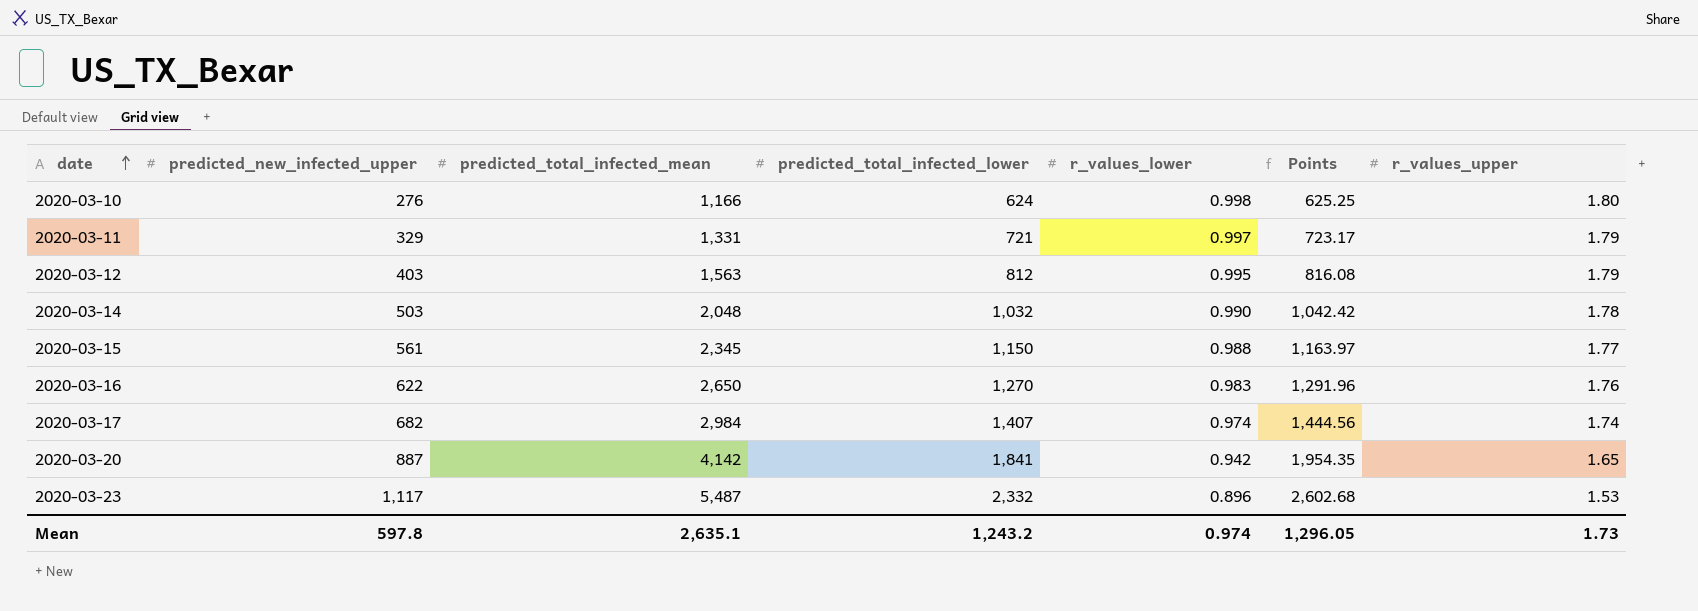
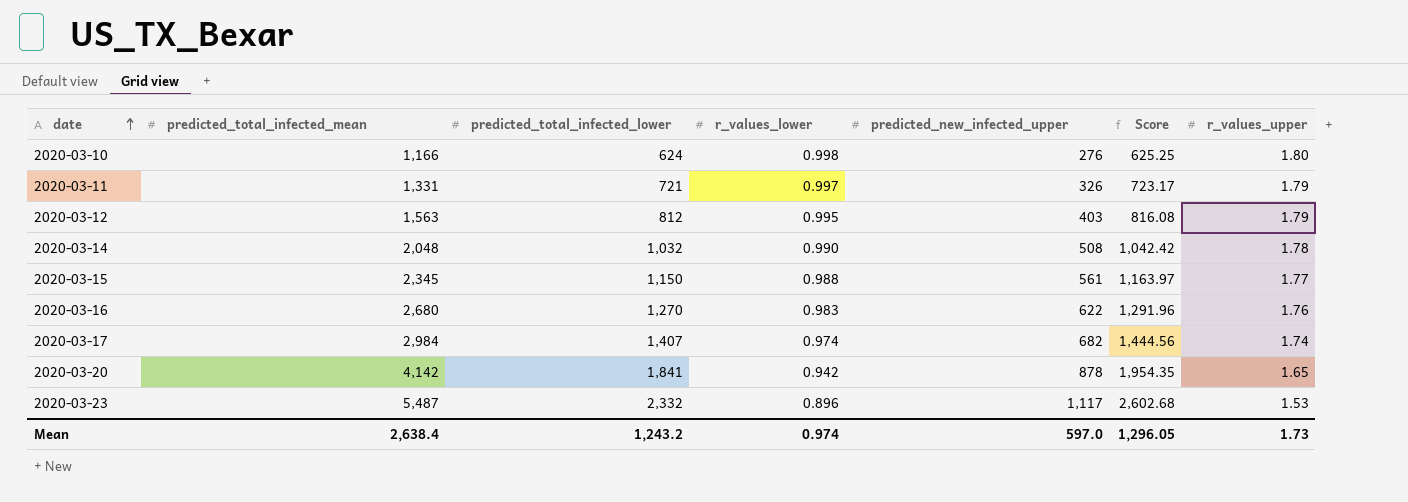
column predicted_new_infected_upper | position: 2 -> 5
column name: Points -> Score
2020-03-11 | predicted_new_infected_upper: 329 -> 326
2020-03-14 | predicted_new_infected_upper: 503 -> 508
2020-03-16 | predicted_total_infected_mean: 2,650 -> 2,680
2020-03-20 | predicted_new_infected_upper: 887 -> 878
Mean | predicted_total_infected_mean: 2,635.1 -> 2,638.4
Mean | predicted_new_infected_upper: 597.8 -> 597.0

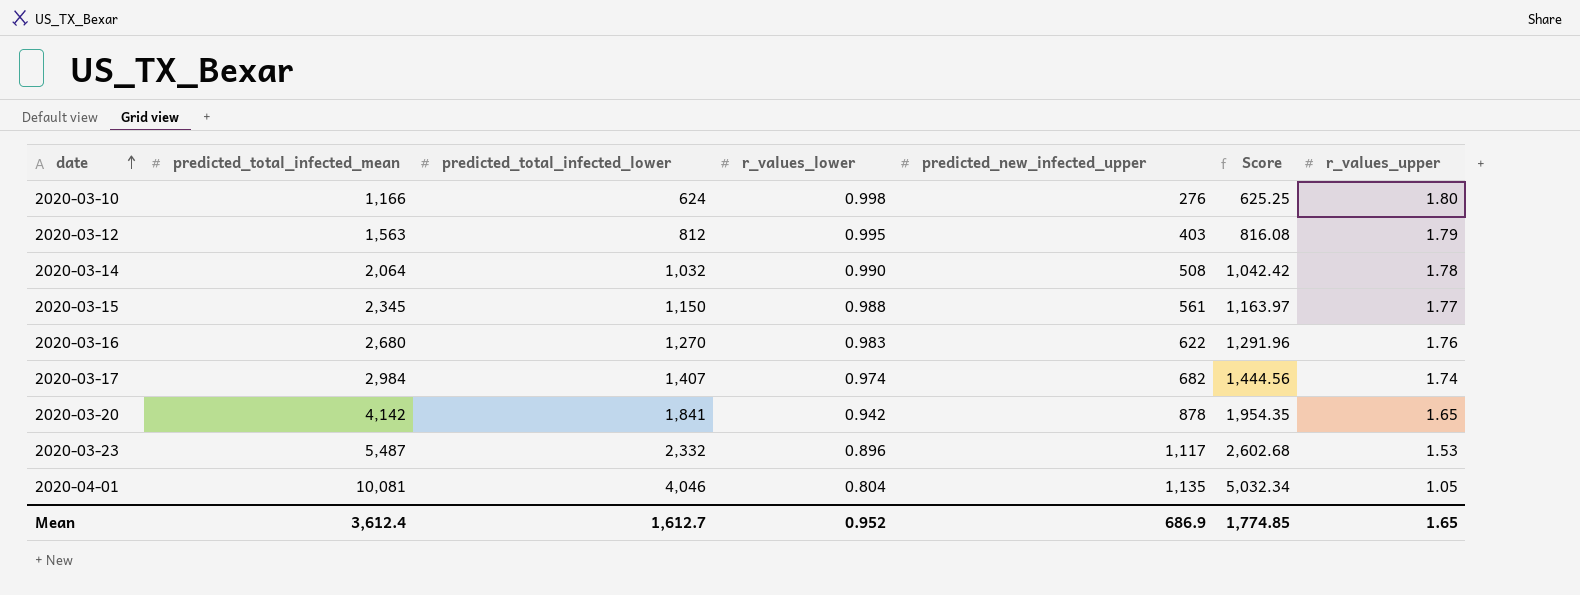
row 2020-03-11: 1,331 | 721 | 0.997 | 326 | 723.17 | 1.79 -> none
2020-03-14 | predicted_total_infected_mean: 2,048 -> 2,064
row 2020-04-01: none -> 10,081 | 4,046 | 0.804 | 1,135 | 5,032.34 | 1.05
Mean | predicted_total_infected_mean: 2,638.4 -> 3,612.4
Mean | predicted_total_infected_lower: 1,243.2 -> 1,612.7
Mean | r_values_lower: 0.974 -> 0.952
Mean | predicted_new_infected_upper: 597.0 -> 686.9
Mean | Score: 1,296.05 -> 1,774.85
Mean | r_values_upper: 1.73 -> 1.65

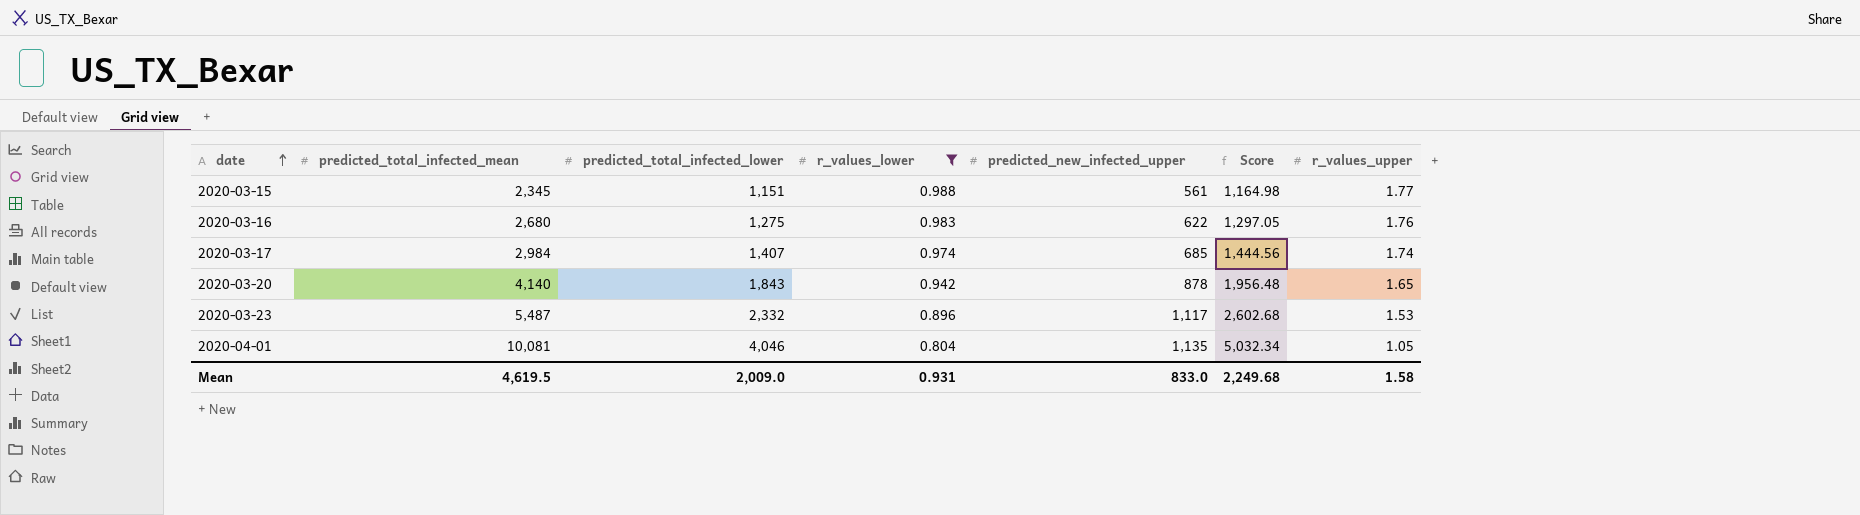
filter: none -> r_values_lower <= 0.988
2020-03-15 | predicted_total_infected_lower: 1,150 -> 1,151
2020-03-15 | Score: 1,163.97 -> 1,164.98
2020-03-16 | predicted_total_infected_lower: 1,270 -> 1,275
2020-03-16 | Score: 1,291.96 -> 1,297.05
2020-03-17 | predicted_new_infected_upper: 682 -> 685
2020-03-20 | predicted_total_infected_mean: 4,142 -> 4,140
2020-03-20 | predicted_total_infected_lower: 1,841 -> 1,843
2020-03-20 | Score: 1,954.35 -> 1,956.48
Mean | predicted_total_infected_mean: 3,612.4 -> 4,619.5
Mean | predicted_total_infected_lower: 1,612.7 -> 2,009.0
Mean | r_values_lower: 0.952 -> 0.931
Mean | predicted_new_infected_upper: 686.9 -> 833.0
Mean | Score: 1,774.85 -> 2,249.68
Mean | r_values_upper: 1.65 -> 1.58

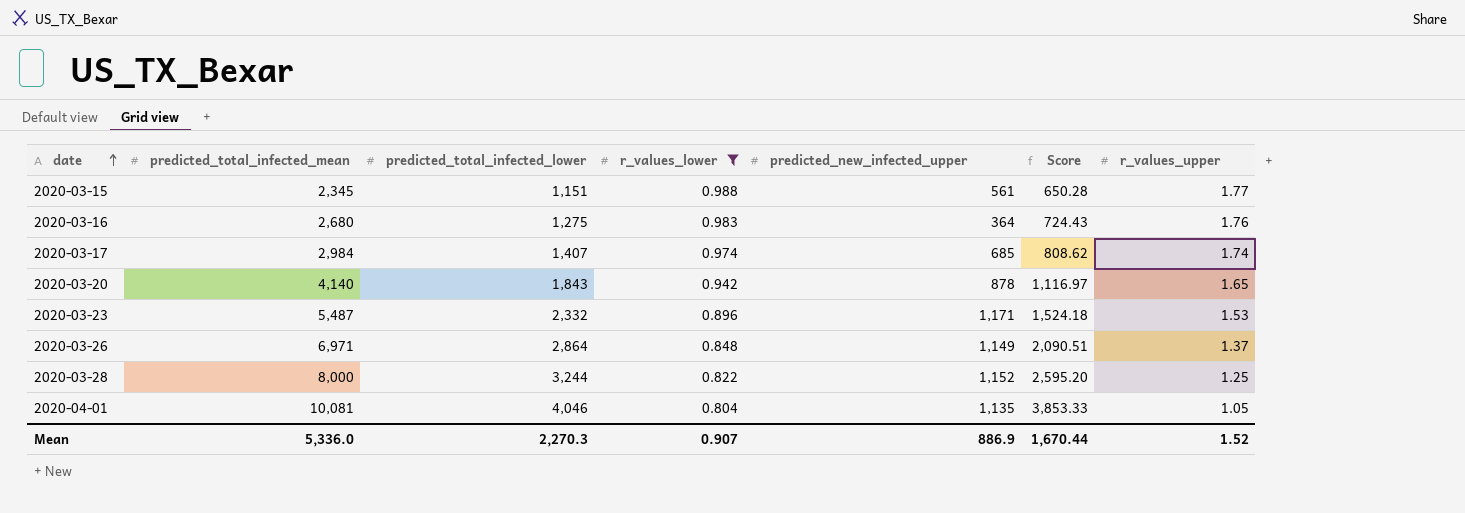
column Score | formula: [predicted_total_infected_lower] / [r_values_lower] -> [predicted_total_infected_lower] / [r_values_upper]
2020-03-16 | predicted_new_infected_upper: 622 -> 364
2020-03-23 | predicted_new_infected_upper: 1,117 -> 1,171
row 2020-03-26: none -> 6,971 | 2,864 | 0.848 | 1,149 | 2,090.51 | 1.37
row 2020-03-28: none -> 8,000 | 3,244 | 0.822 | 1,152 | 2,595.20 | 1.25
Mean | predicted_total_infected_mean: 4,619.5 -> 5,336.0
Mean | predicted_total_infected_lower: 2,009.0 -> 2,270.3
Mean | r_values_lower: 0.931 -> 0.907
Mean | predicted_new_infected_upper: 833.0 -> 886.9
Mean | Score: 2,249.68 -> 1,670.44
Mean | r_values_upper: 1.58 -> 1.52

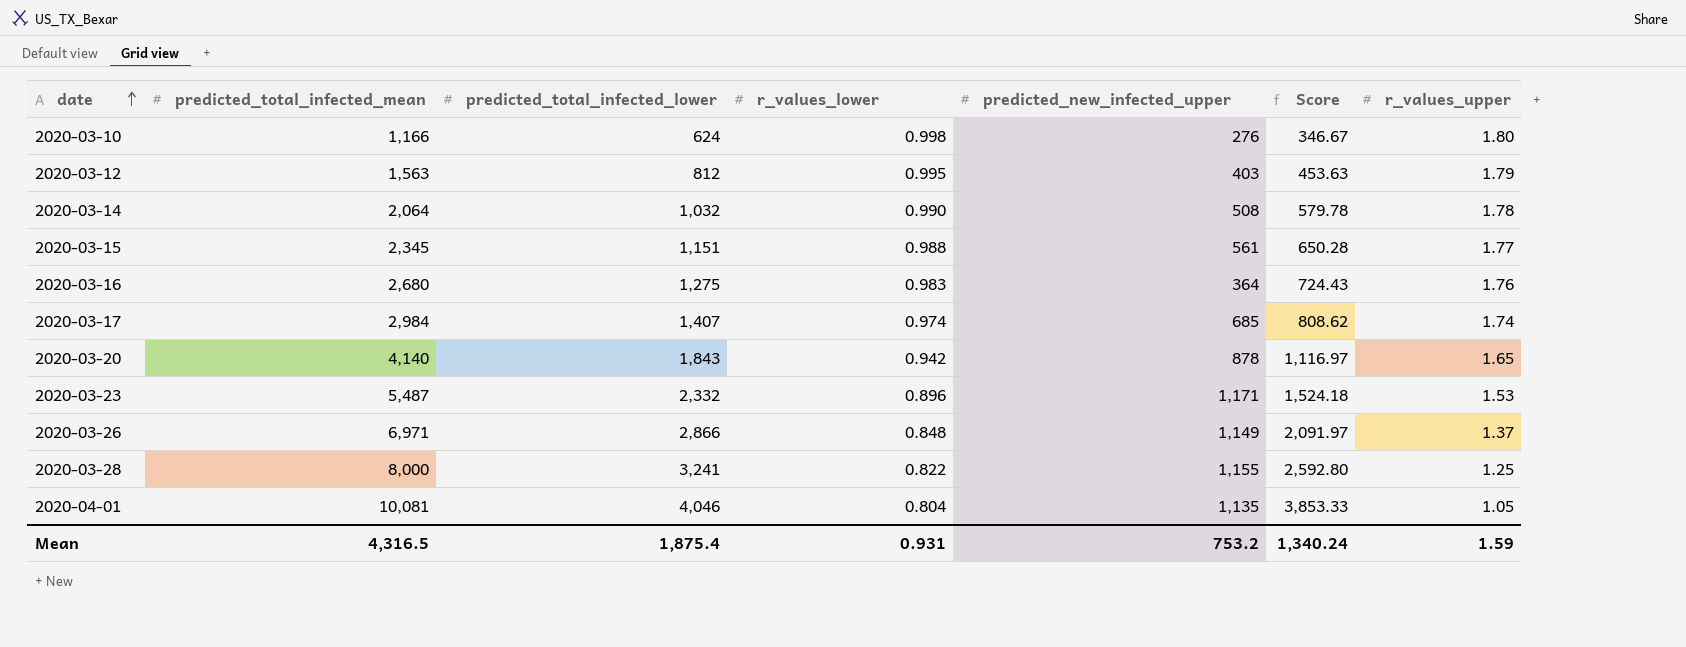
filter: r_values_lower <= 0.988 -> none
2020-03-26 | predicted_total_infected_lower: 2,864 -> 2,866
2020-03-26 | Score: 2,090.51 -> 2,091.97
2020-03-28 | predicted_total_infected_lower: 3,244 -> 3,241
2020-03-28 | predicted_new_infected_upper: 1,152 -> 1,155
2020-03-28 | Score: 2,595.20 -> 2,592.80
Mean | predicted_total_infected_mean: 5,336.0 -> 4,316.5
Mean | predicted_total_infected_lower: 2,270.3 -> 1,875.4
Mean | r_values_lower: 0.907 -> 0.931
Mean | predicted_new_infected_upper: 886.9 -> 753.2
Mean | Score: 1,670.44 -> 1,340.24
Mean | r_values_upper: 1.52 -> 1.59

